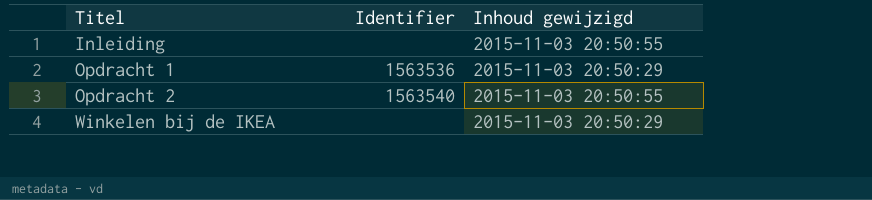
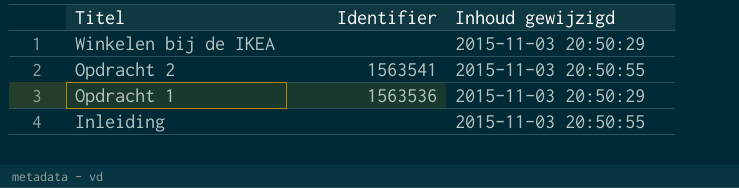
row order: Titel ascending -> Titel descending
Opdracht 2 | Identifier: 1563540 -> 1563541

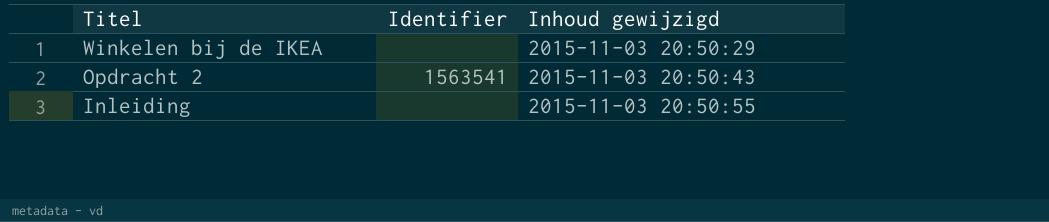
row Opdracht 1: 1563536 | 2015-11-03 20:50:29 -> none
Opdracht 2 | Inhoud gewijzigd: 2015-11-03 20:50:55 -> 2015-11-03 20:50:43

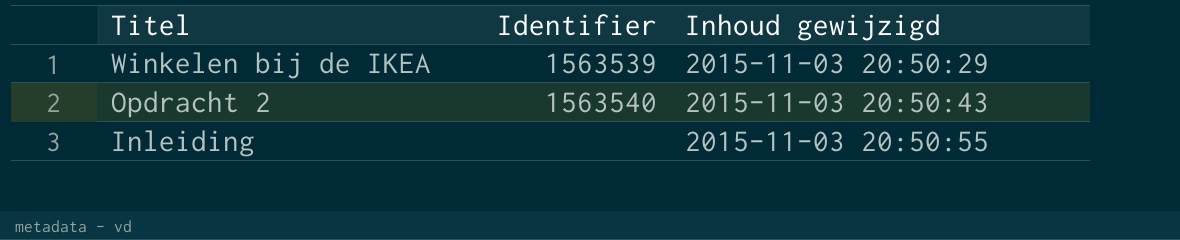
Winkelen bij de IKEA | Identifier: none -> 1563539
Opdracht 2 | Identifier: 1563541 -> 1563540

